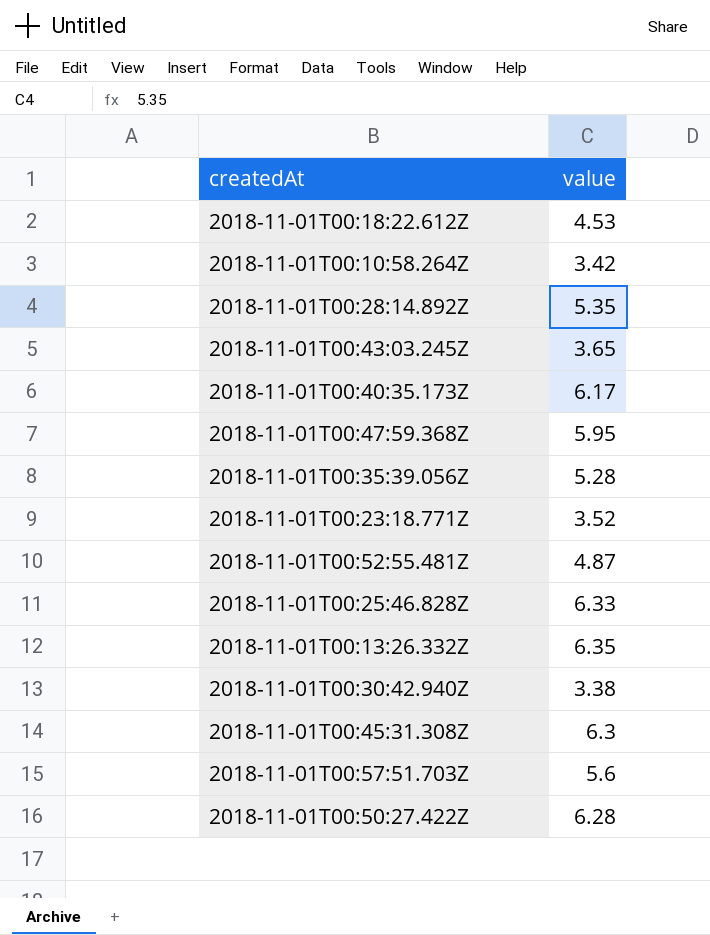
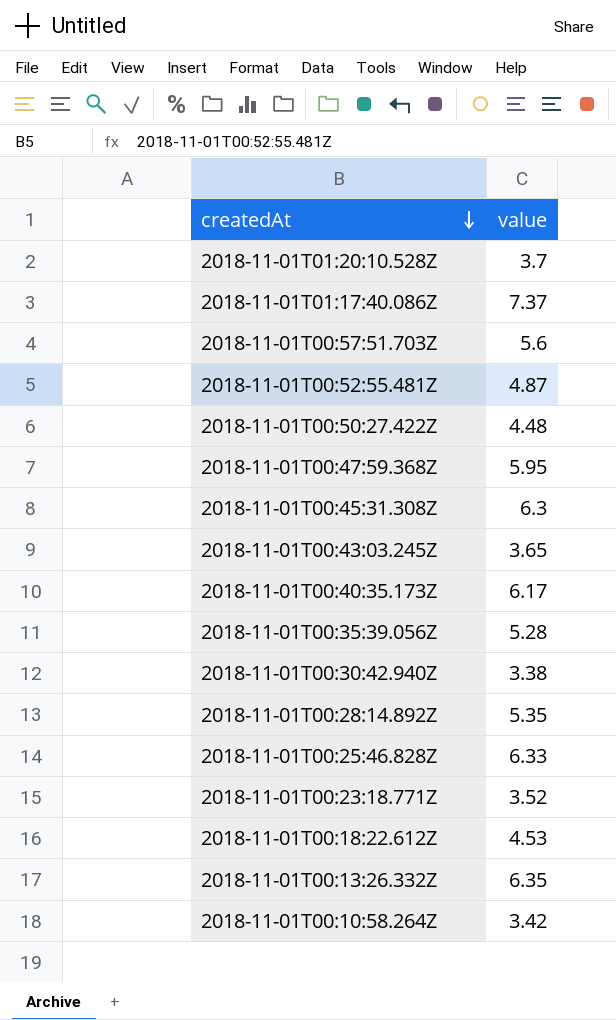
row order: none -> createdAt descending
row 2018-11-01T01:20:10.528Z: none -> 3.7
row 2018-11-01T01:17:40.086Z: none -> 7.37
2018-11-01T00:50:27.422Z | value: 6.28 -> 4.48

